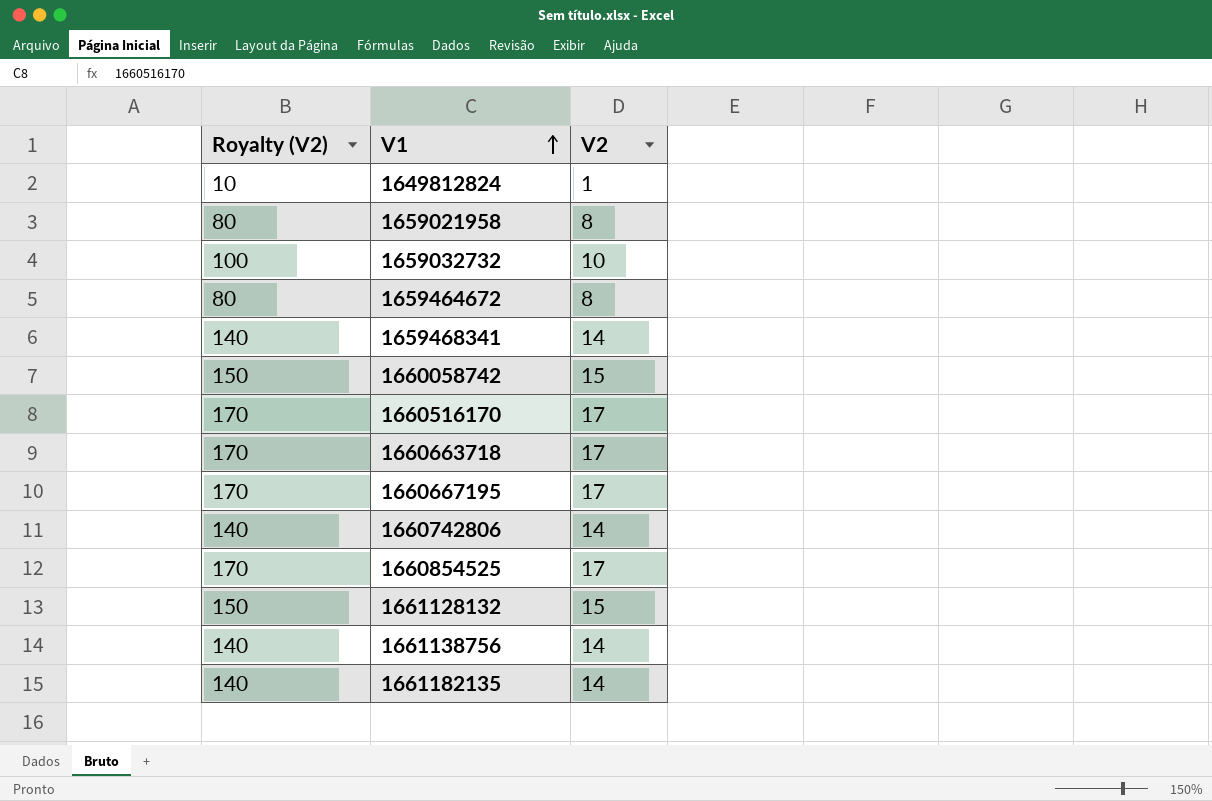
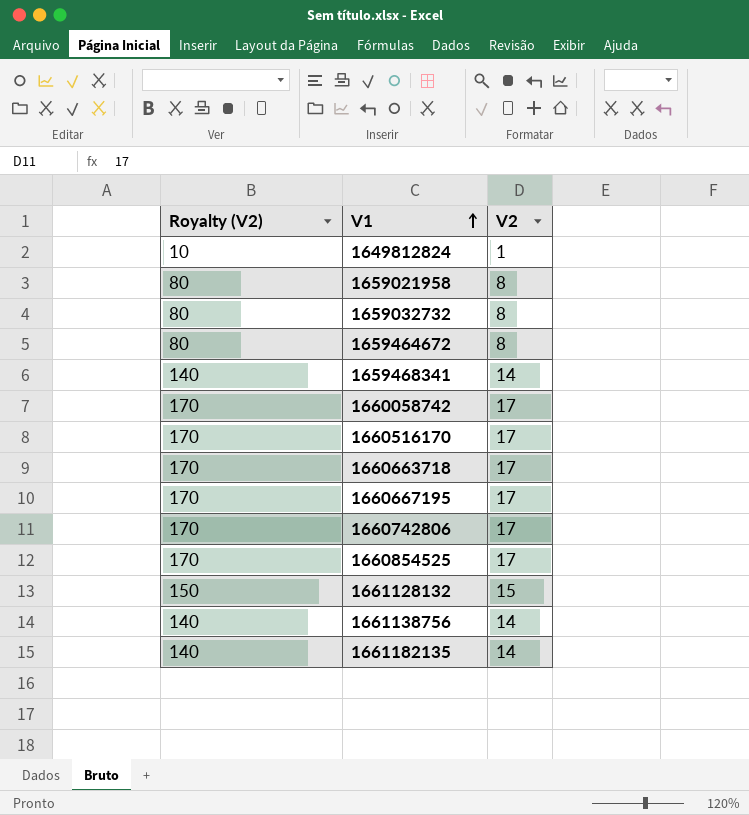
1659032732 | Royalty (V2): 100 -> 80
1659032732 | V2: 10 -> 8
1660058742 | Royalty (V2): 150 -> 170
1660058742 | V2: 15 -> 17
1660742806 | Royalty (V2): 140 -> 170
1660742806 | V2: 14 -> 17

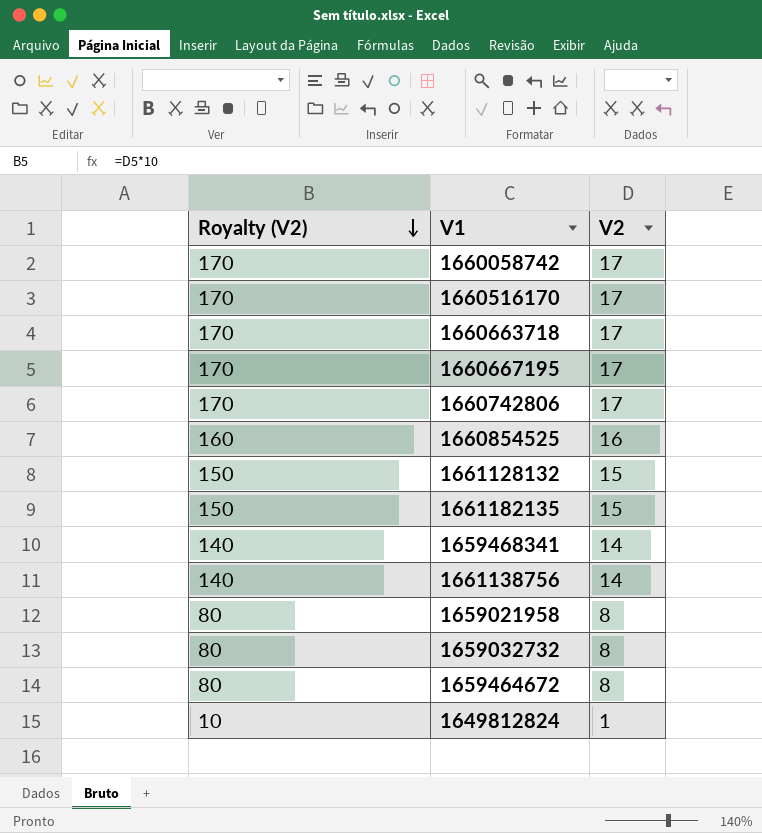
row order: V1 ascending -> Royalty (V2) descending
1660854525 | Royalty (V2): 170 -> 160
1660854525 | V2: 17 -> 16
1661182135 | Royalty (V2): 140 -> 150
1661182135 | V2: 14 -> 15

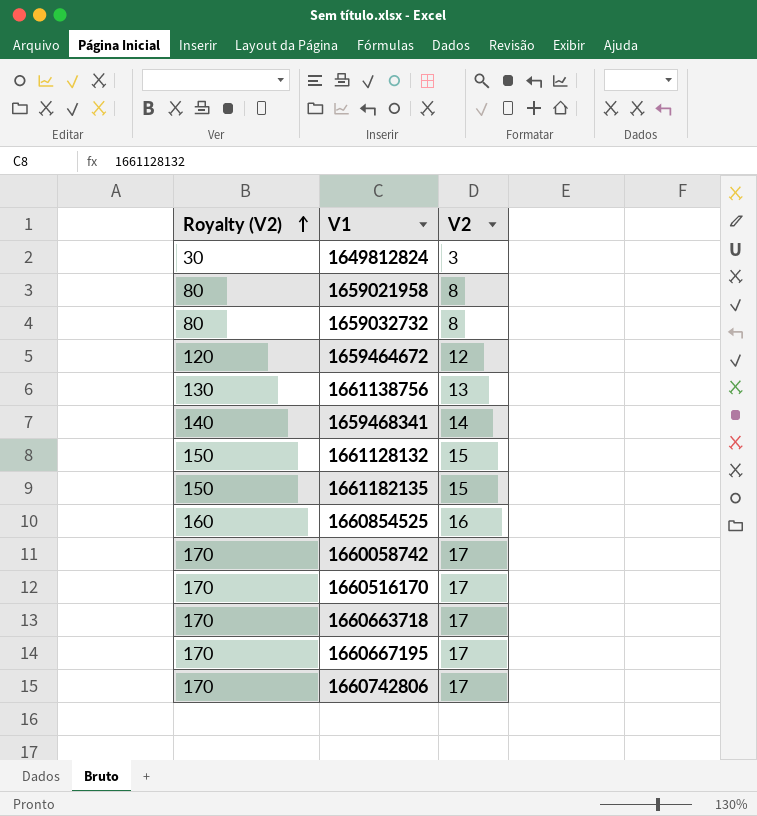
row order: Royalty (V2) descending -> Royalty (V2) ascending
1649812824 | Royalty (V2): 10 -> 30
1649812824 | V2: 1 -> 3
1659464672 | Royalty (V2): 80 -> 120
1659464672 | V2: 8 -> 12
1661138756 | Royalty (V2): 140 -> 130
1661138756 | V2: 14 -> 13

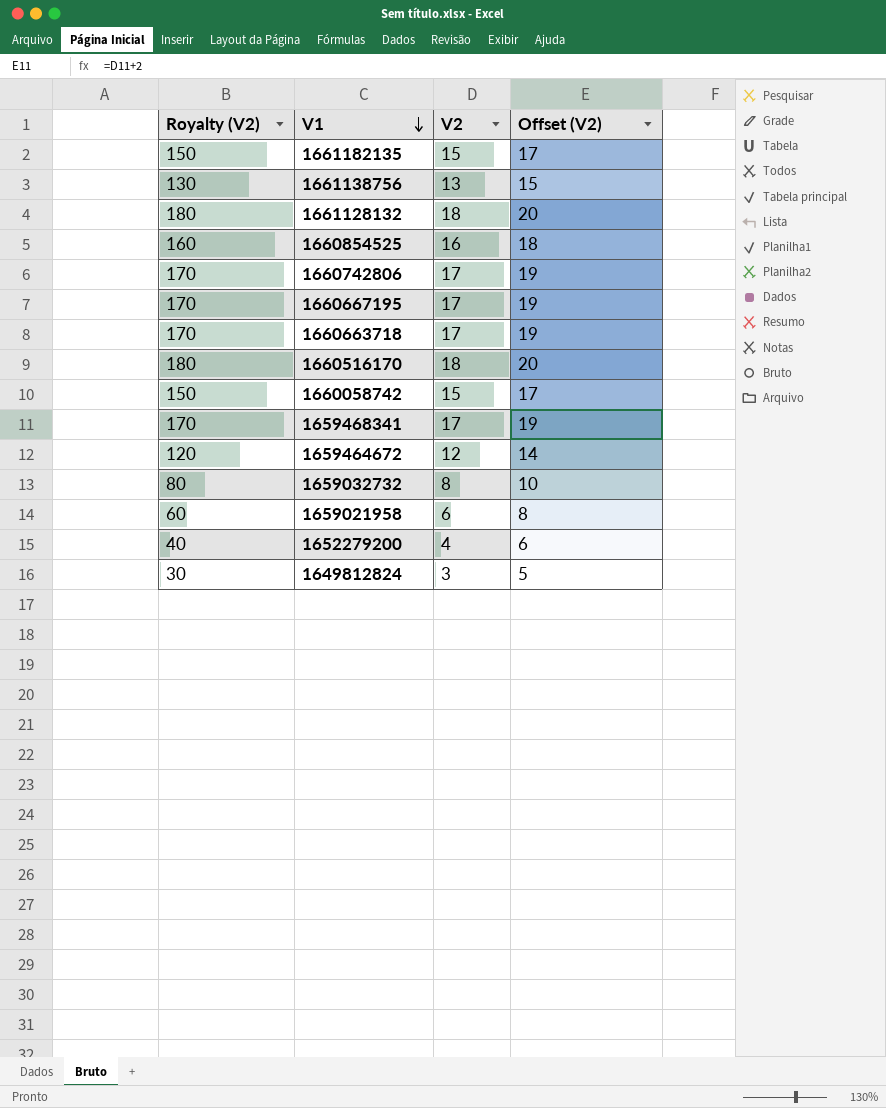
row order: Royalty (V2) ascending -> V1 descending
column Offset (V2) | formula: none -> [V2] + 2
1661128132 | Royalty (V2): 150 -> 180
1661128132 | V2: 15 -> 18
1660516170 | Royalty (V2): 170 -> 180
1660516170 | V2: 17 -> 18
1660058742 | Royalty (V2): 170 -> 150
1660058742 | V2: 17 -> 15
1659468341 | Royalty (V2): 140 -> 170
1659468341 | V2: 14 -> 17
1659021958 | Royalty (V2): 80 -> 60
1659021958 | V2: 8 -> 6
row 1652279200: none -> 40 | 4 | 6

